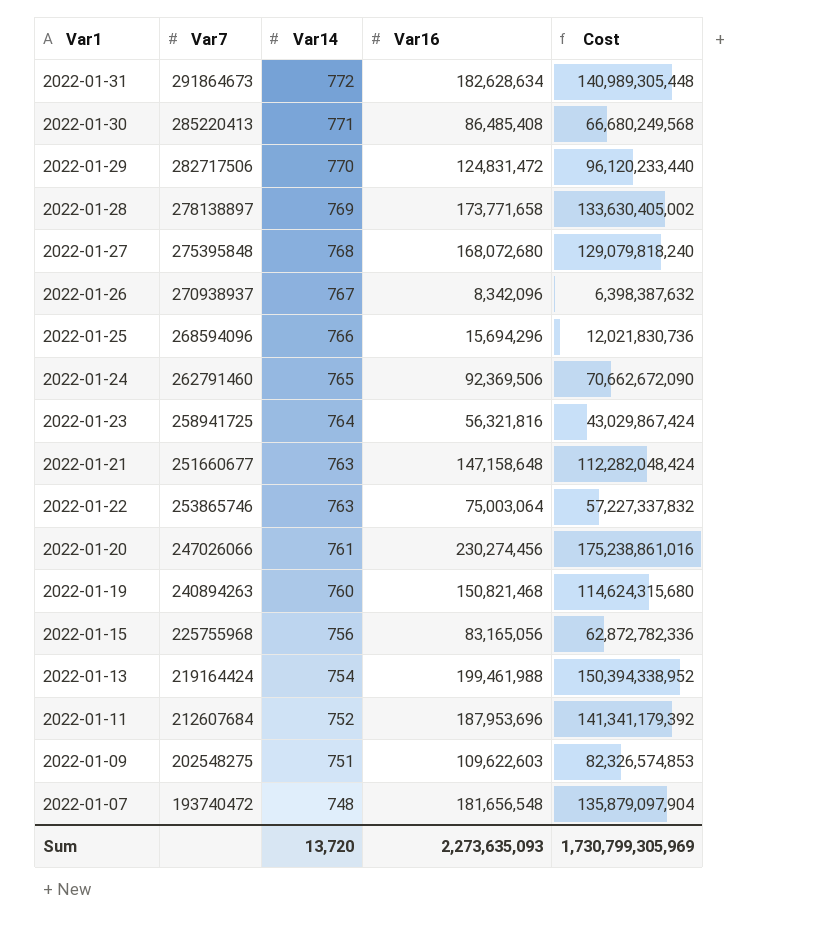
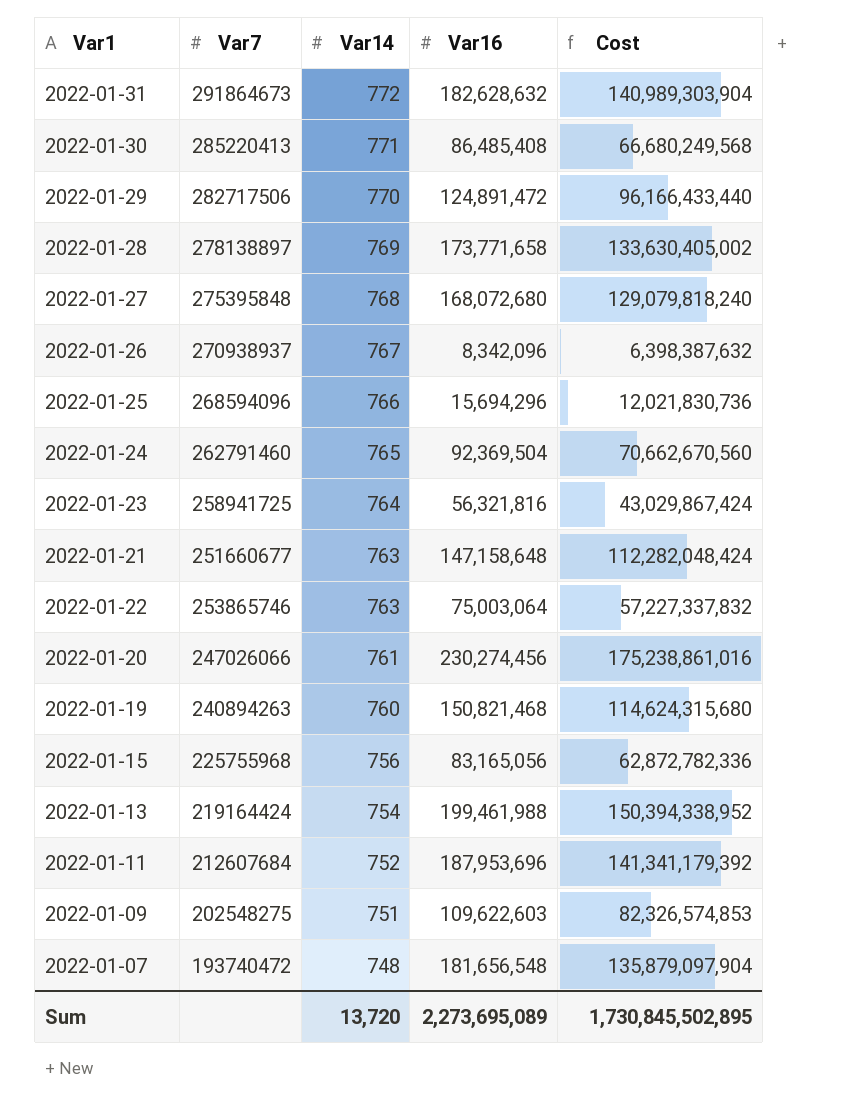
2022-01-31 | Var16: 182,628,634 -> 182,628,632
2022-01-31 | Cost: 140,989,305,448 -> 140,989,303,904
2022-01-29 | Var16: 124,831,472 -> 124,891,472
2022-01-29 | Cost: 96,120,233,440 -> 96,166,433,440
2022-01-24 | Var16: 92,369,506 -> 92,369,504
2022-01-24 | Cost: 70,662,672,090 -> 70,662,670,560
Sum | Var16: 2,273,635,093 -> 2,273,695,089
Sum | Cost: 1,730,799,305,969 -> 1,730,845,502,895

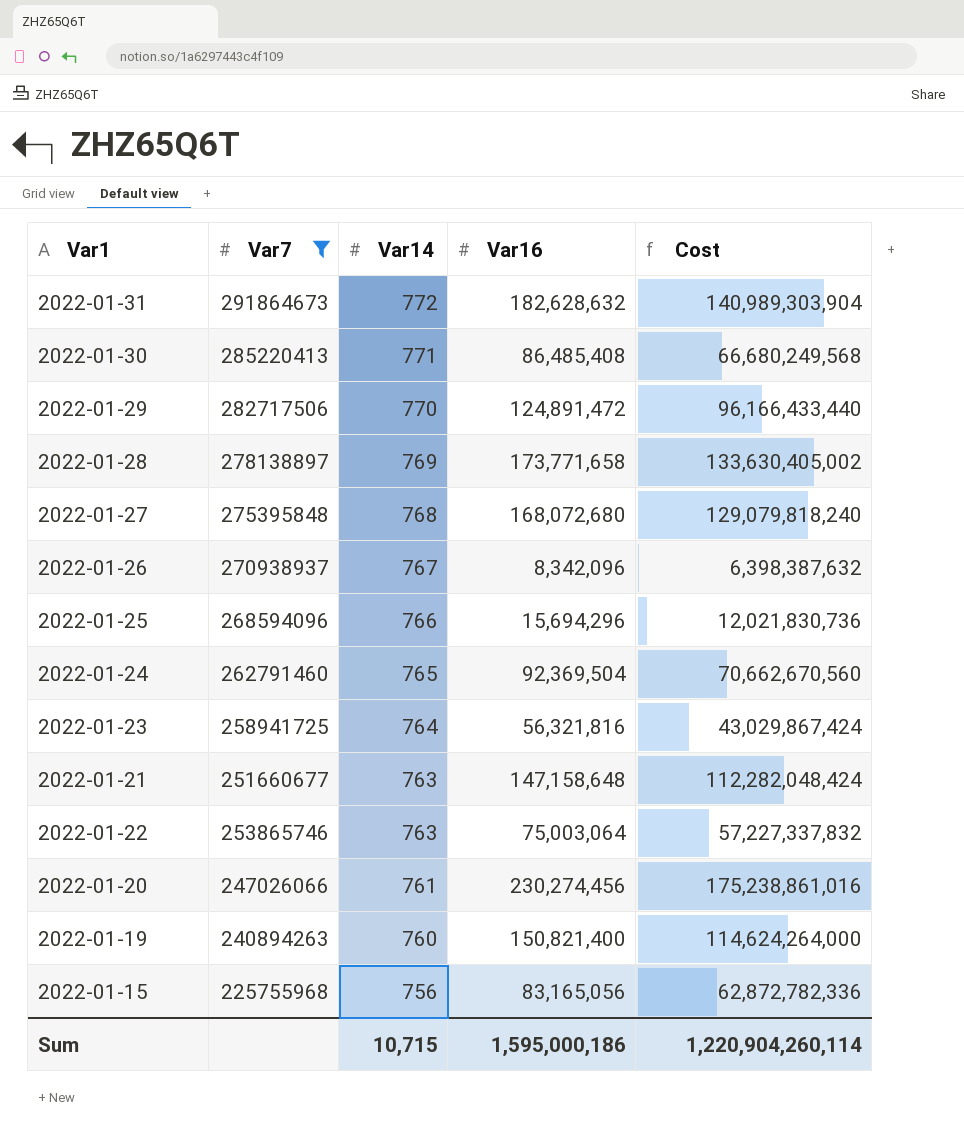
filter: none -> Var7 >= 225755968
2022-01-19 | Var16: 150,821,468 -> 150,821,400
2022-01-19 | Cost: 114,624,315,680 -> 114,624,264,000
Sum | Var14: 13,720 -> 10,715
Sum | Var16: 2,273,695,089 -> 1,595,000,186
Sum | Cost: 1,730,845,502,895 -> 1,220,904,260,114

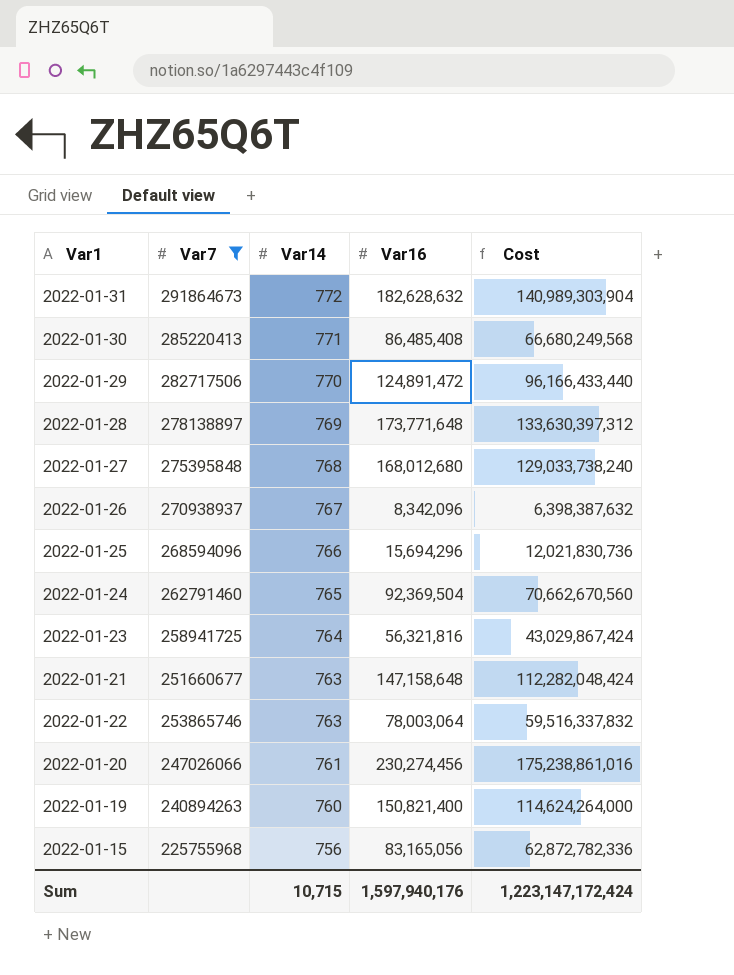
2022-01-28 | Var16: 173,771,658 -> 173,771,648
2022-01-28 | Cost: 133,630,405,002 -> 133,630,397,312
2022-01-27 | Var16: 168,072,680 -> 168,012,680
2022-01-27 | Cost: 129,079,818,240 -> 129,033,738,240
2022-01-22 | Var16: 75,003,064 -> 78,003,064
2022-01-22 | Cost: 57,227,337,832 -> 59,516,337,832
Sum | Var16: 1,595,000,186 -> 1,597,940,176
Sum | Cost: 1,220,904,260,114 -> 1,223,147,172,424

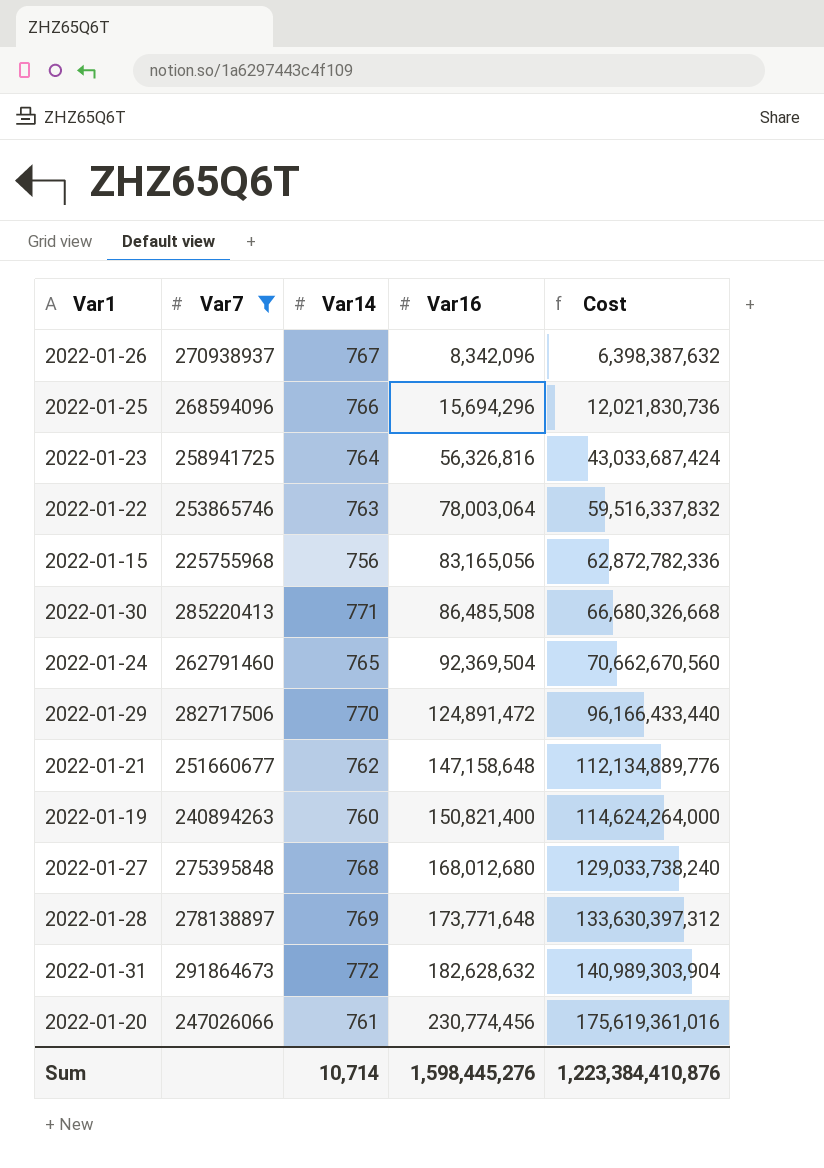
row order: Var14 descending -> Var16 ascending
2022-01-23 | Var16: 56,321,816 -> 56,326,816
2022-01-23 | Cost: 43,029,867,424 -> 43,033,687,424
2022-01-30 | Var16: 86,485,408 -> 86,485,508
2022-01-30 | Cost: 66,680,249,568 -> 66,680,326,668
2022-01-21 | Var14: 763 -> 762
2022-01-21 | Cost: 112,282,048,424 -> 112,134,889,776
2022-01-20 | Var16: 230,274,456 -> 230,774,456
2022-01-20 | Cost: 175,238,861,016 -> 175,619,361,016
Sum | Var14: 10,715 -> 10,714
Sum | Var16: 1,597,940,176 -> 1,598,445,276
Sum | Cost: 1,223,147,172,424 -> 1,223,384,410,876

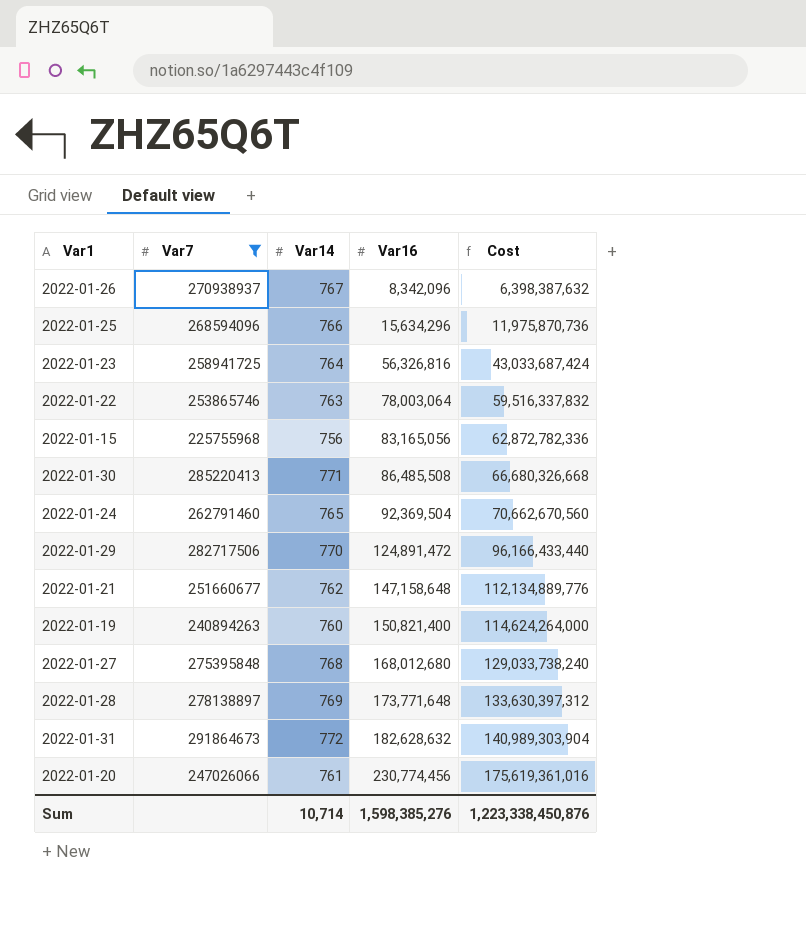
2022-01-25 | Var16: 15,694,296 -> 15,634,296
2022-01-25 | Cost: 12,021,830,736 -> 11,975,870,736
Sum | Var16: 1,598,445,276 -> 1,598,385,276
Sum | Cost: 1,223,384,410,876 -> 1,223,338,450,876

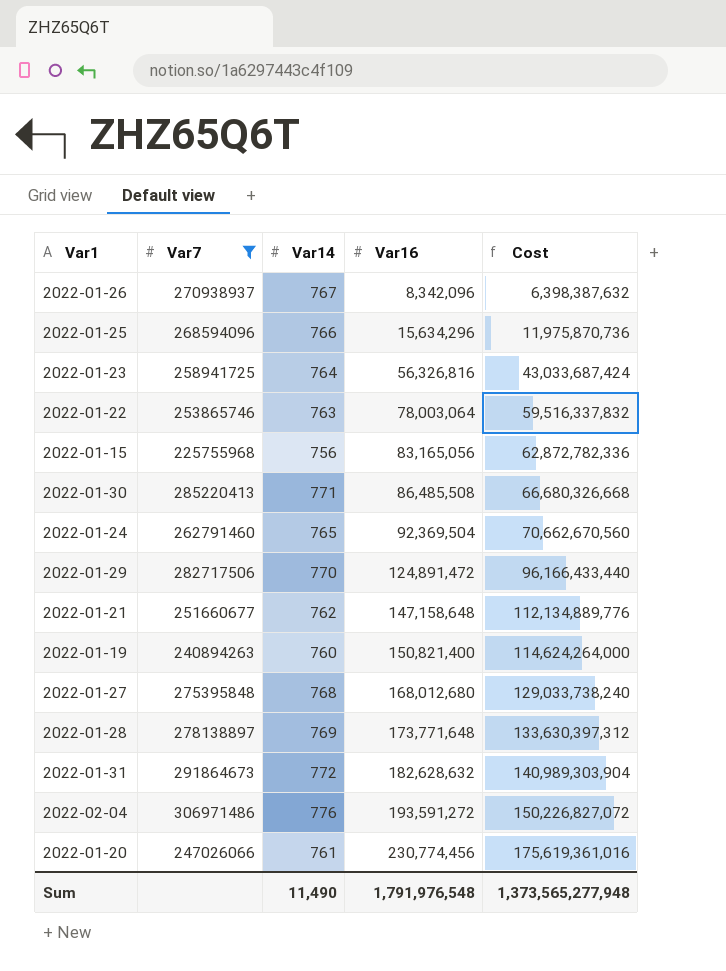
row 2022-02-04: none -> 306971486 | 776 | 193,591,272 | 150,226,827,072
Sum | Var14: 10,714 -> 11,490
Sum | Var16: 1,598,385,276 -> 1,791,976,548
Sum | Cost: 1,223,338,450,876 -> 1,373,565,277,948

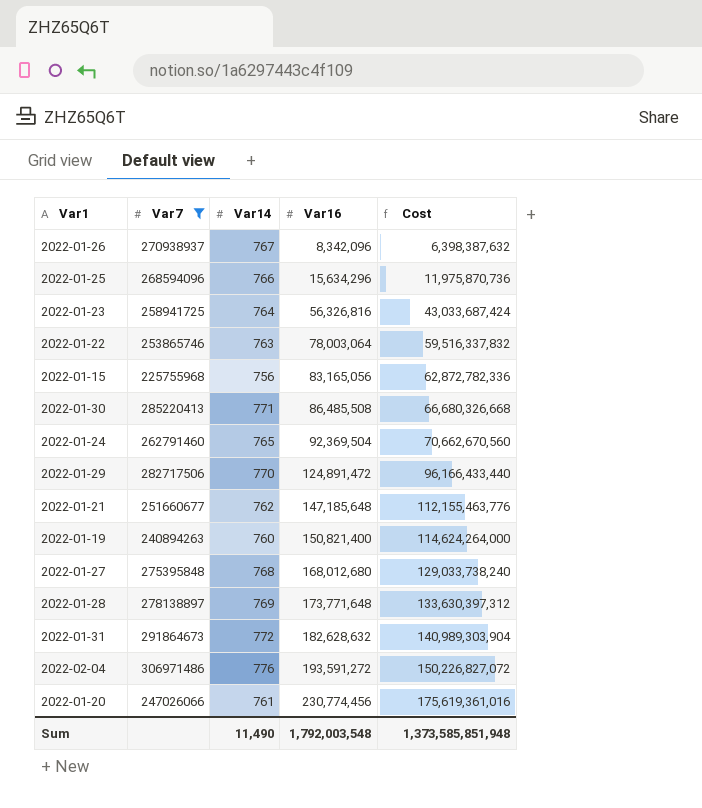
2022-01-21 | Var16: 147,158,648 -> 147,185,648
2022-01-21 | Cost: 112,134,889,776 -> 112,155,463,776
Sum | Var16: 1,791,976,548 -> 1,792,003,548
Sum | Cost: 1,373,565,277,948 -> 1,373,585,851,948

